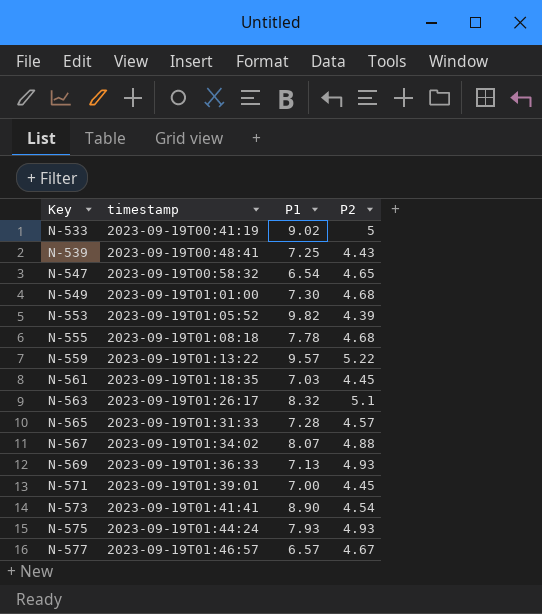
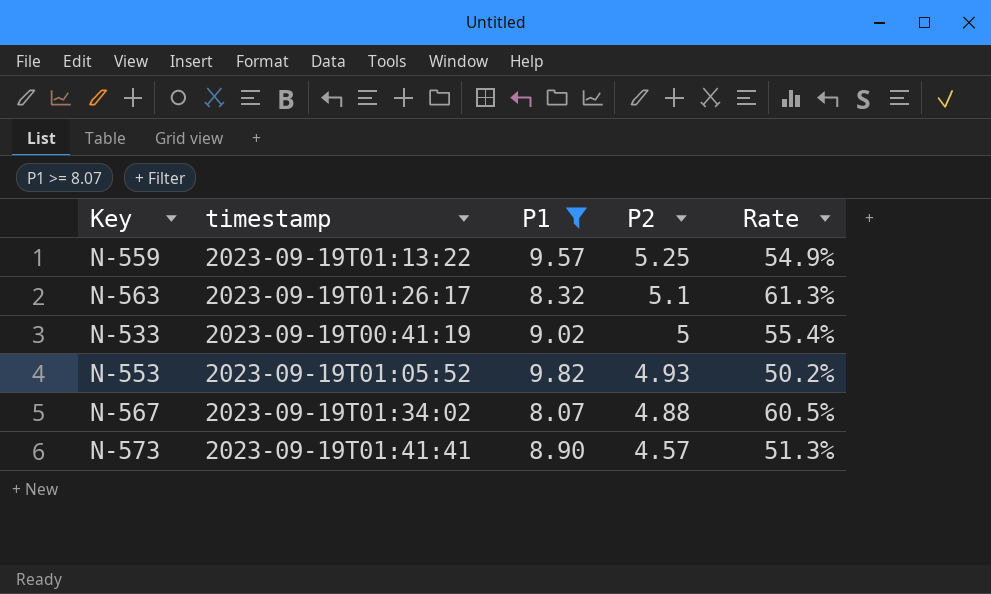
filter: none -> P1 >= 8.07
row order: Key ascending -> P2 descending
column Rate | formula: none -> [P2] / [P1]
N-559 | P2: 5.22 -> 5.25
N-553 | P2: 4.39 -> 4.93
N-573 | P2: 4.54 -> 4.57

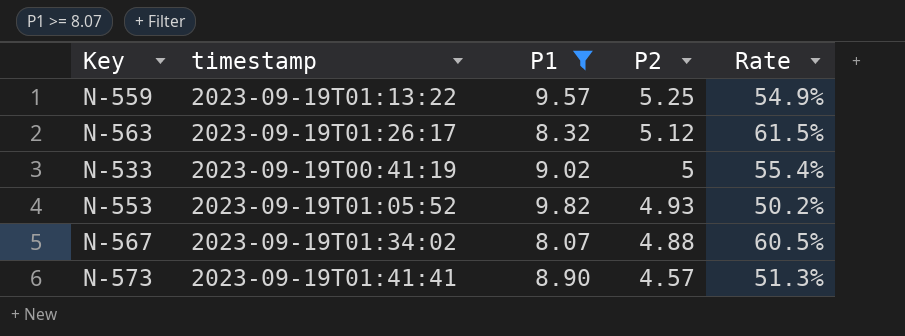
N-563 | P2: 5.1 -> 5.12
N-563 | Rate: 61.3% -> 61.5%

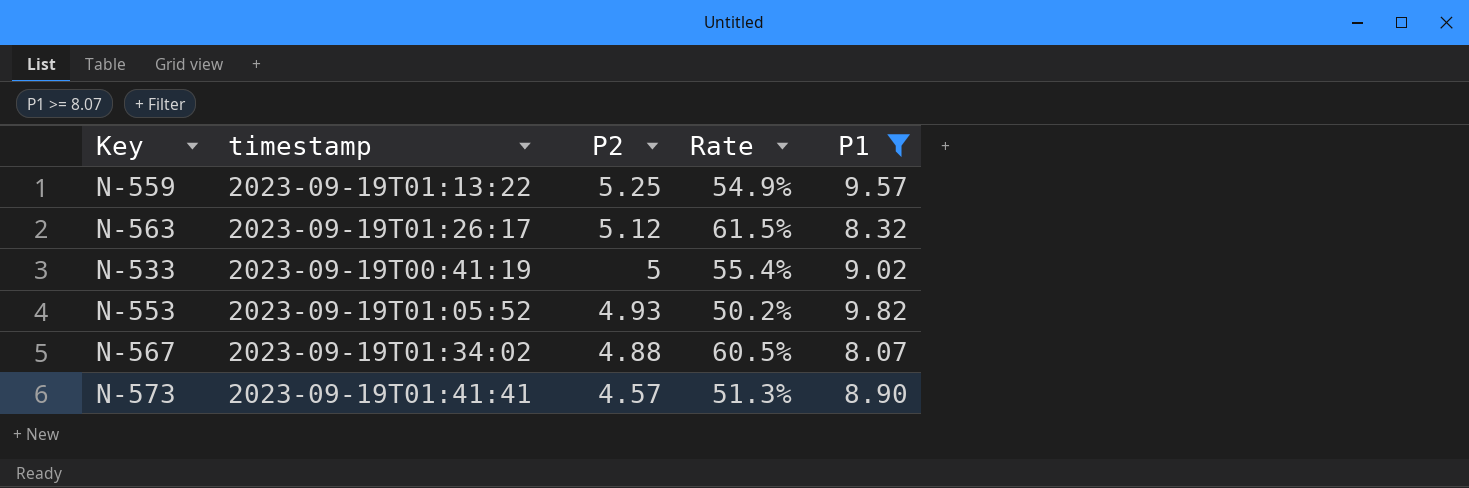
column P1 | position: 3 -> 5

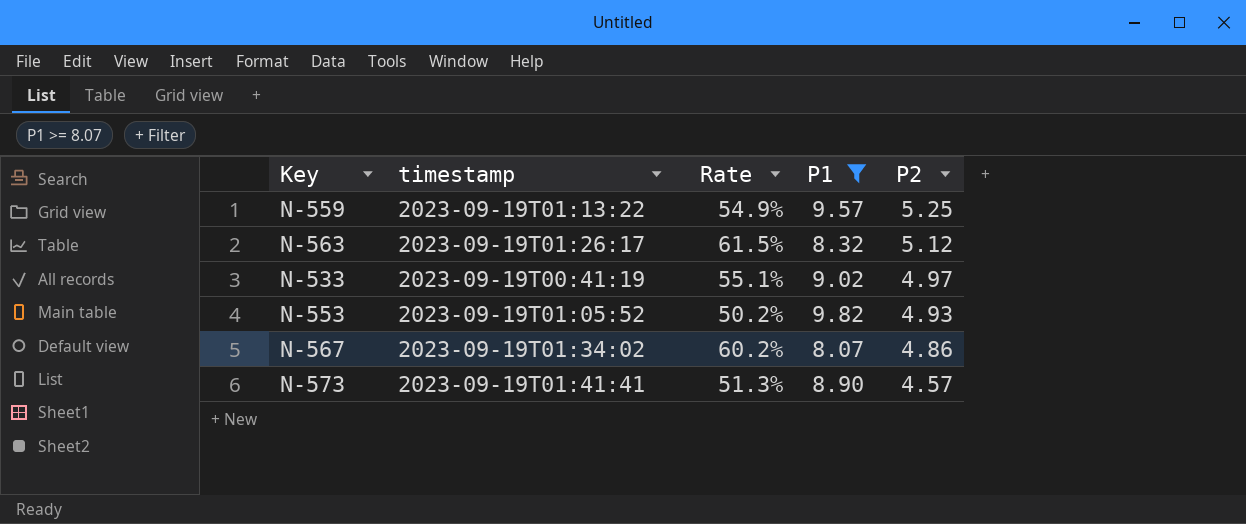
column P2 | position: 3 -> 5
N-533 | Rate: 55.4% -> 55.1%
N-533 | P2: 5 -> 4.97
N-567 | Rate: 60.5% -> 60.2%
N-567 | P2: 4.88 -> 4.86

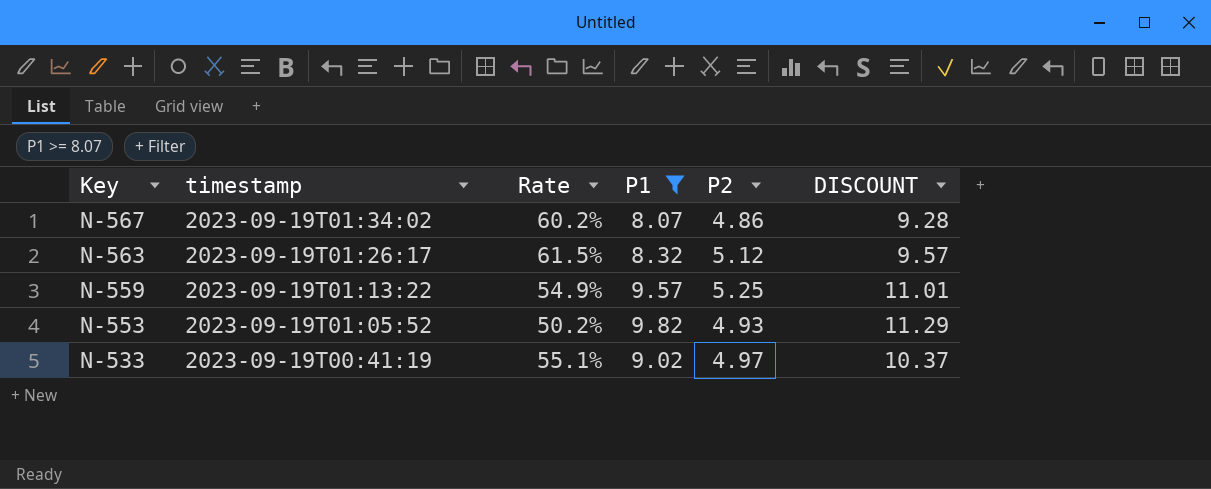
row order: P2 descending -> Key descending
column DISCOUNT | formula: none -> [P1] * 1.15
row N-573: 2023-09-19T01:41:41 | 51.3% | 8.90 | 4.57 -> none

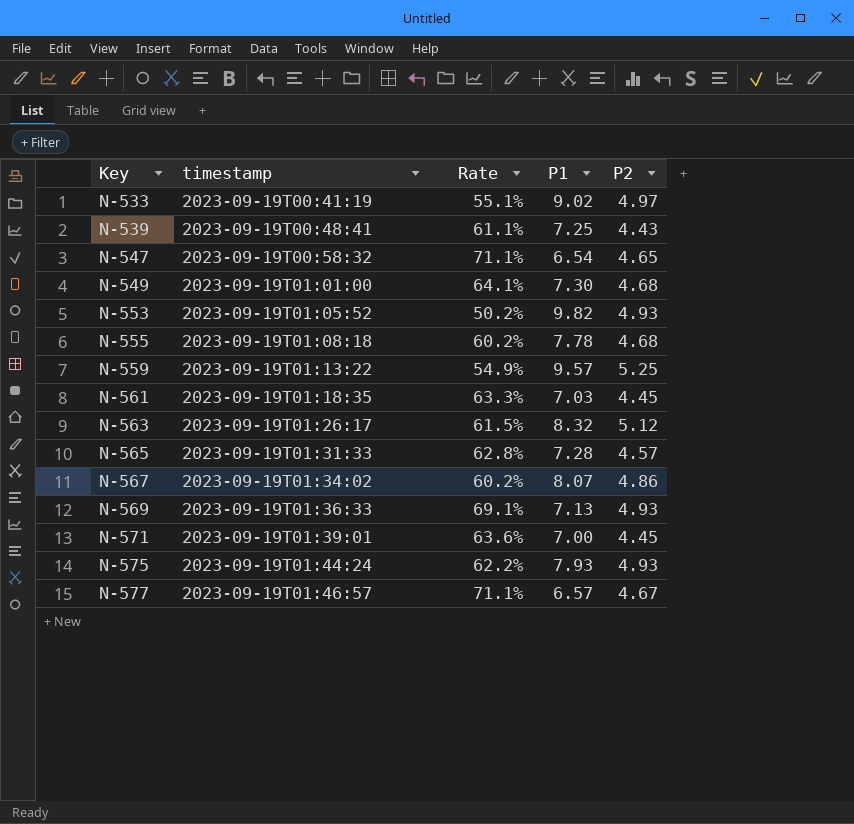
filter: P1 >= 8.07 -> none
row order: Key descending -> Key ascending
column DISCOUNT | formula: [P1] * 1.15 -> none

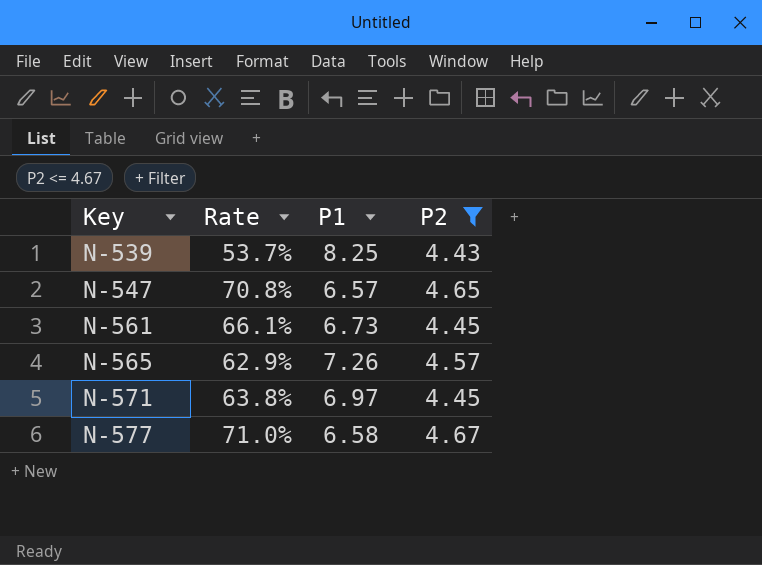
filter: none -> P2 <= 4.67
column timestamp | position: 2 -> none
N-539 | Rate: 61.1% -> 53.7%
N-539 | P1: 7.25 -> 8.25
N-547 | Rate: 71.1% -> 70.8%
N-547 | P1: 6.54 -> 6.57
N-561 | Rate: 63.3% -> 66.1%
N-561 | P1: 7.03 -> 6.73
N-565 | Rate: 62.8% -> 62.9%
N-565 | P1: 7.28 -> 7.26
N-571 | Rate: 63.6% -> 63.8%
N-571 | P1: 7.00 -> 6.97
N-577 | Rate: 71.1% -> 71.0%
N-577 | P1: 6.57 -> 6.58

